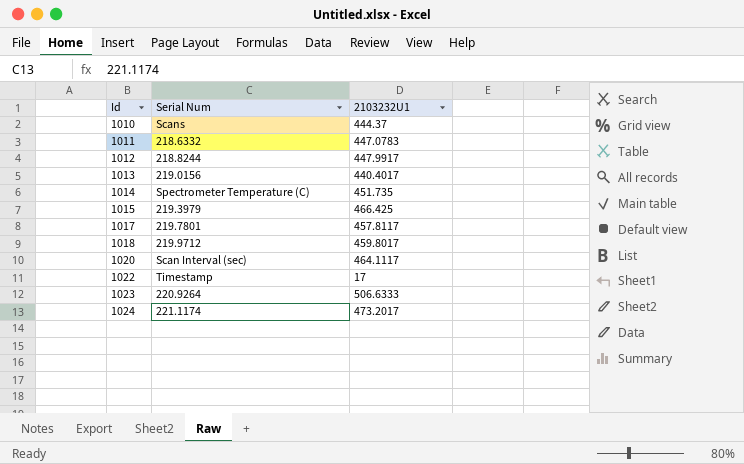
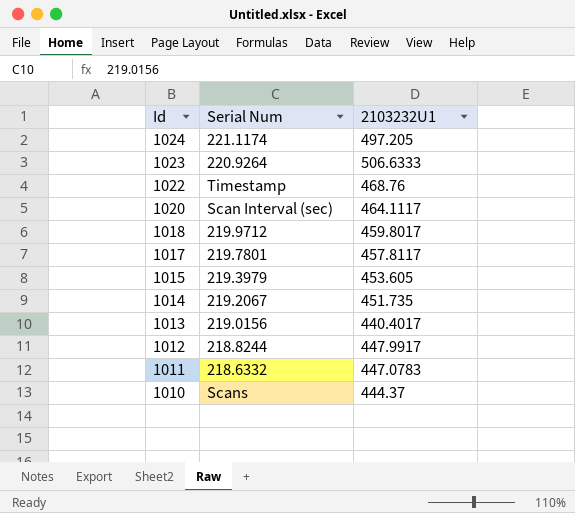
row order: Id ascending -> Id descending
1024 | 2103232U1: 473.2017 -> 497.205
1022 | 2103232U1: 17 -> 468.76
1015 | 2103232U1: 466.425 -> 453.605
1014 | Serial Num: Spectrometer Temperature (C) -> 219.2067

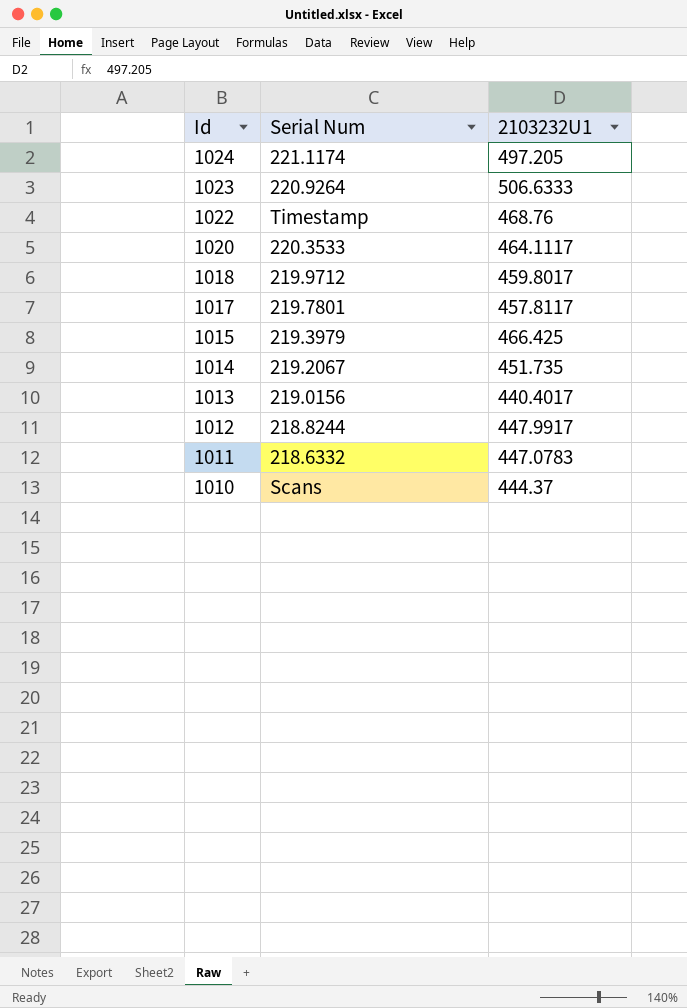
1020 | Serial Num: Scan Interval (sec) -> 220.3533
1015 | 2103232U1: 453.605 -> 466.425

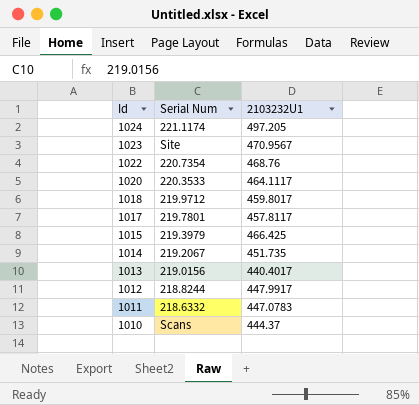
1023 | Serial Num: 220.9264 -> Site
1023 | 2103232U1: 506.6333 -> 470.9567
1022 | Serial Num: Timestamp -> 220.7354

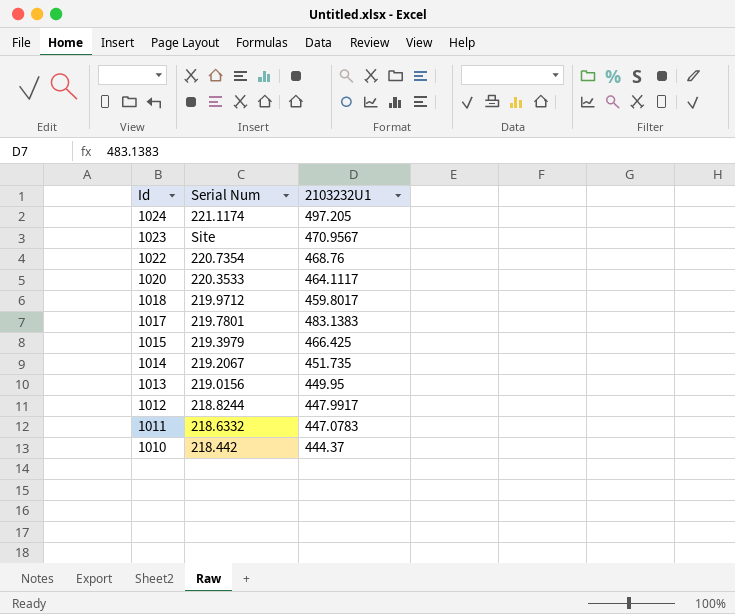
1017 | 2103232U1: 457.8117 -> 483.1383
1013 | 2103232U1: 440.4017 -> 449.95
1010 | Serial Num: Scans -> 218.442

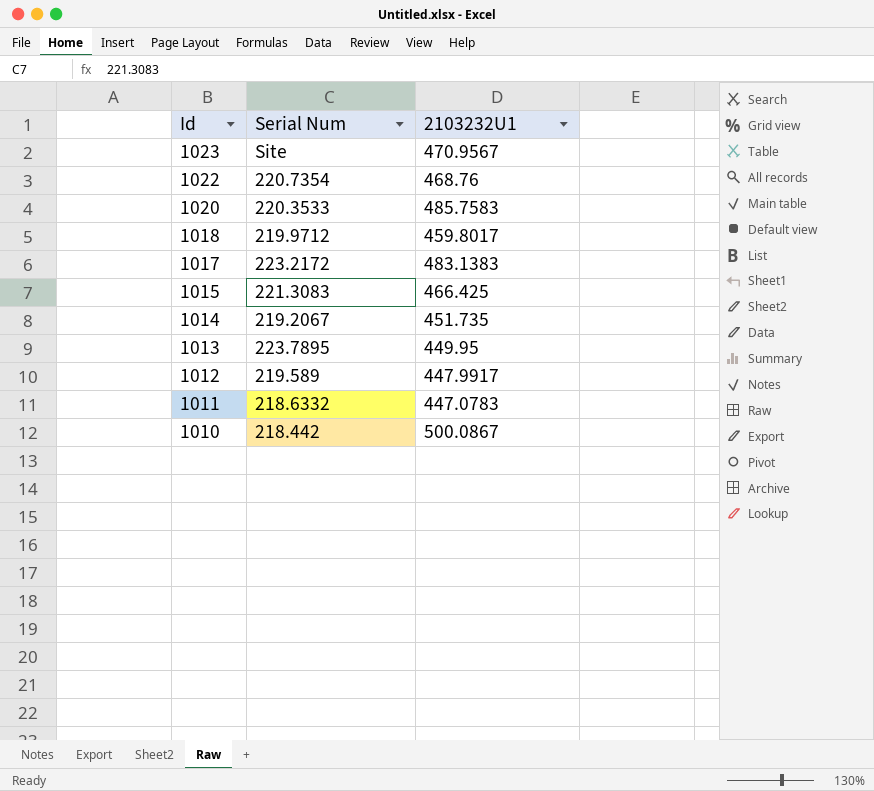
row 1024: 221.1174 | 497.205 -> none
1020 | 2103232U1: 464.1117 -> 485.7583
1017 | Serial Num: 219.7801 -> 223.2172
1015 | Serial Num: 219.3979 -> 221.3083
1013 | Serial Num: 219.0156 -> 223.7895
1012 | Serial Num: 218.8244 -> 219.589
1010 | 2103232U1: 444.37 -> 500.0867

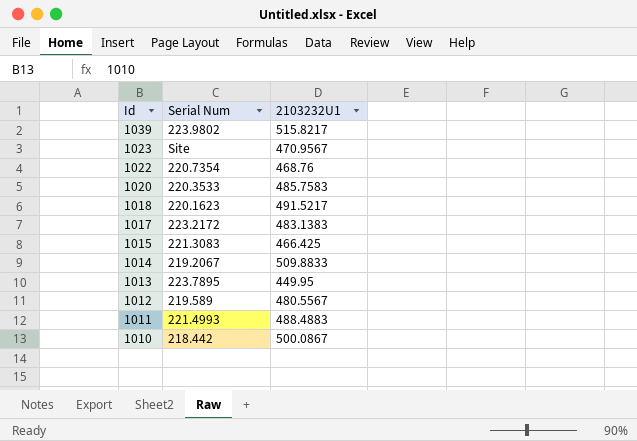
row 1039: none -> 223.9802 | 515.8217
1018 | Serial Num: 219.9712 -> 220.1623
1018 | 2103232U1: 459.8017 -> 491.5217
1014 | 2103232U1: 451.735 -> 509.8833
1012 | 2103232U1: 447.9917 -> 480.5567
1011 | Serial Num: 218.6332 -> 221.4993
1011 | 2103232U1: 447.0783 -> 488.4883

